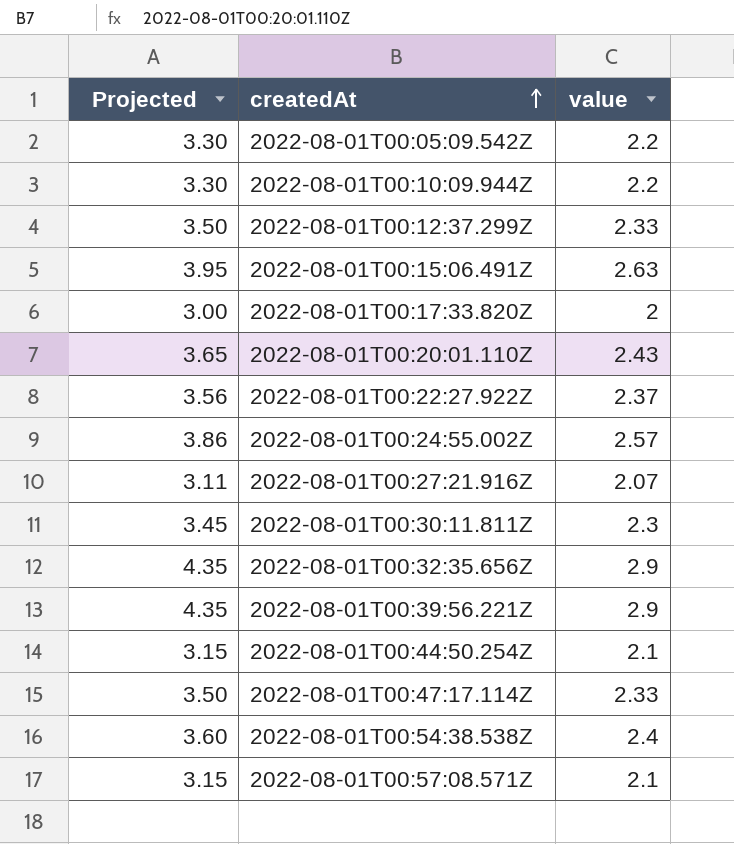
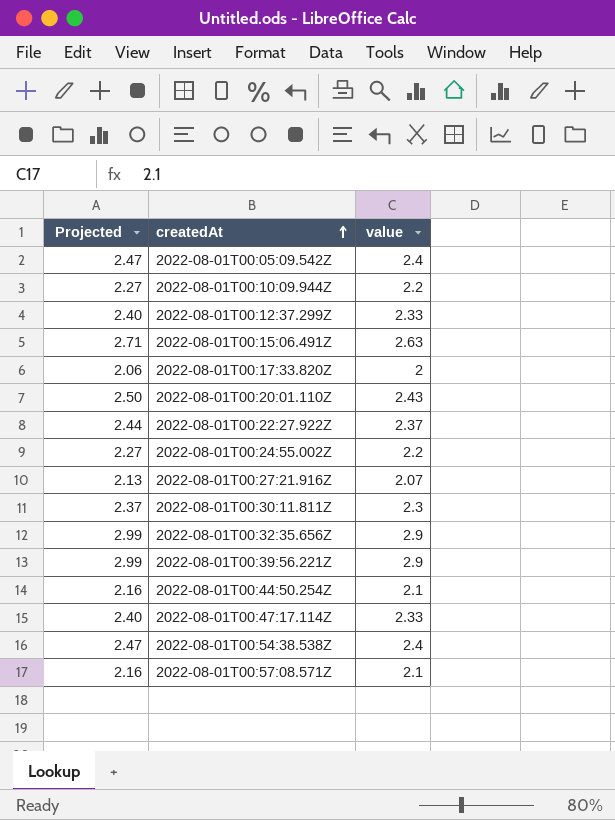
column Projected | formula: [value] * 1.5 -> [value] * 1.03
2022-08-01T00:05:09.542Z | value: 2.2 -> 2.4
2022-08-01T00:24:55.002Z | value: 2.57 -> 2.2

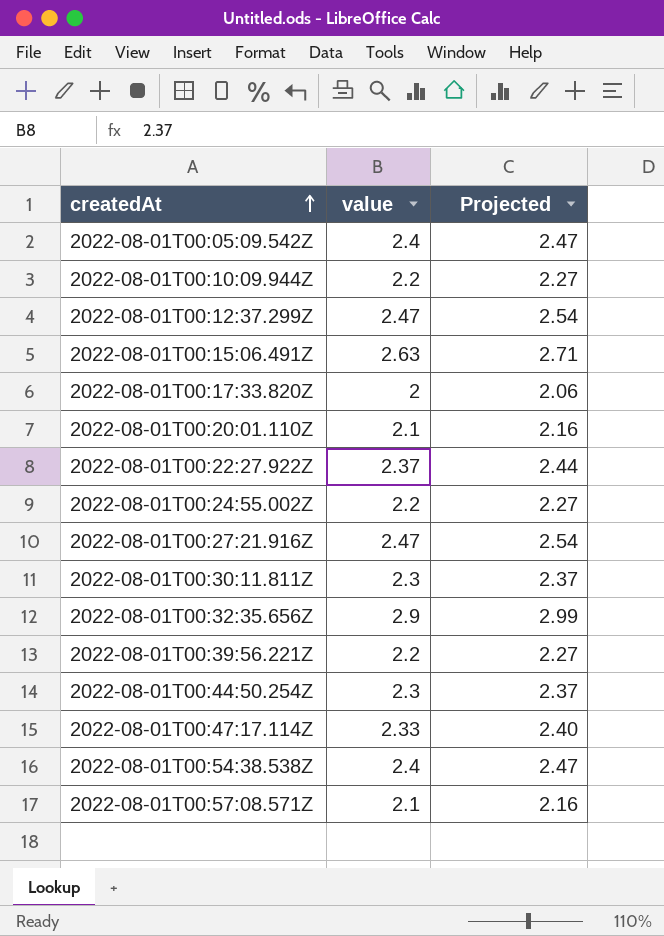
column Projected | position: 1 -> 3
2022-08-01T00:12:37.299Z | value: 2.33 -> 2.47
2022-08-01T00:12:37.299Z | Projected: 2.40 -> 2.54
2022-08-01T00:20:01.110Z | value: 2.43 -> 2.1
2022-08-01T00:20:01.110Z | Projected: 2.50 -> 2.16
2022-08-01T00:27:21.916Z | value: 2.07 -> 2.47
2022-08-01T00:27:21.916Z | Projected: 2.13 -> 2.54
2022-08-01T00:39:56.221Z | value: 2.9 -> 2.2
2022-08-01T00:39:56.221Z | Projected: 2.99 -> 2.27
2022-08-01T00:44:50.254Z | value: 2.1 -> 2.3
2022-08-01T00:44:50.254Z | Projected: 2.16 -> 2.37

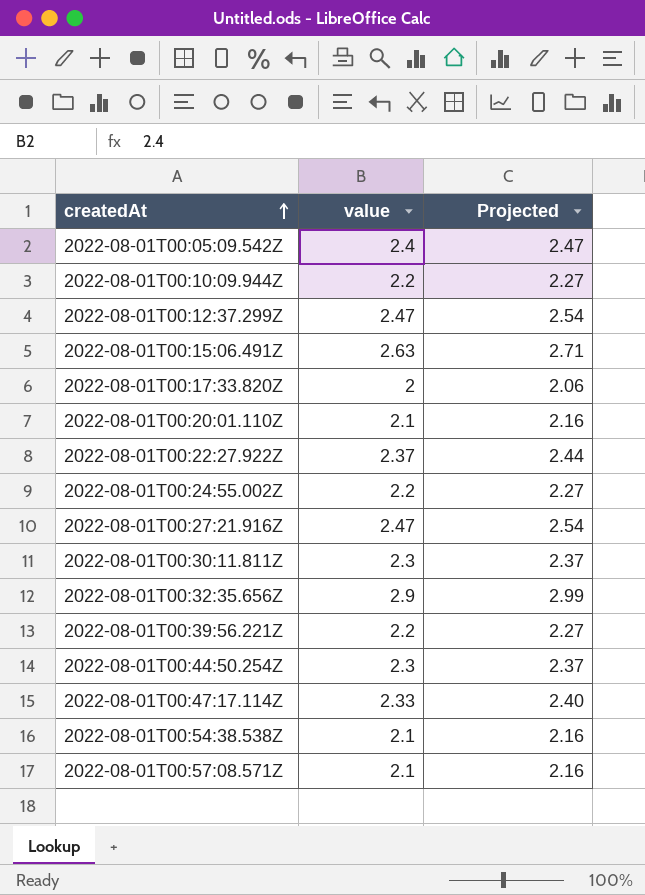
2022-08-01T00:54:38.538Z | value: 2.4 -> 2.1
2022-08-01T00:54:38.538Z | Projected: 2.47 -> 2.16

